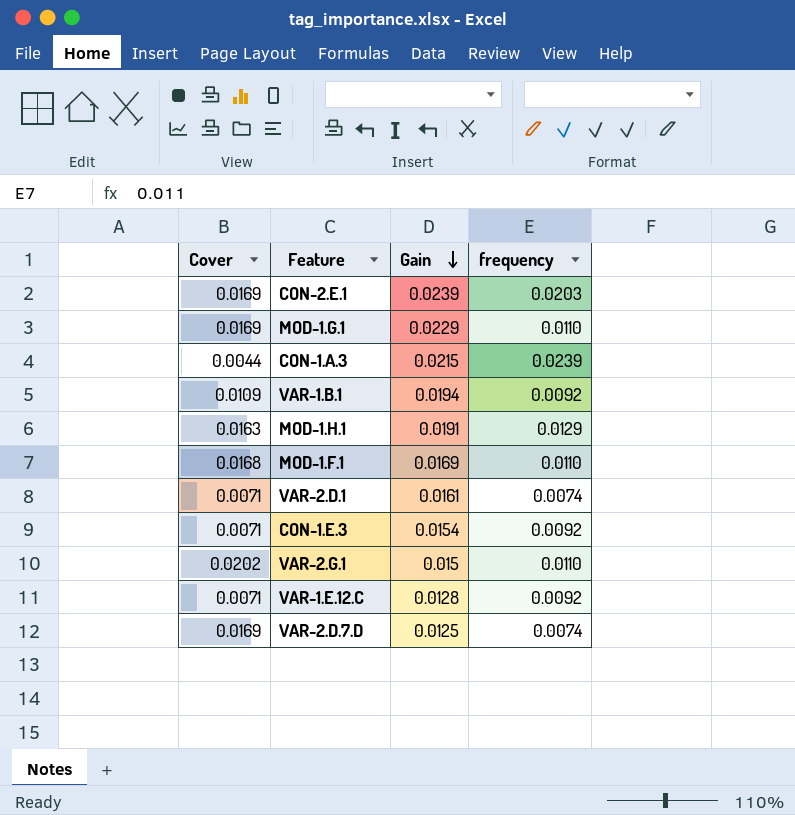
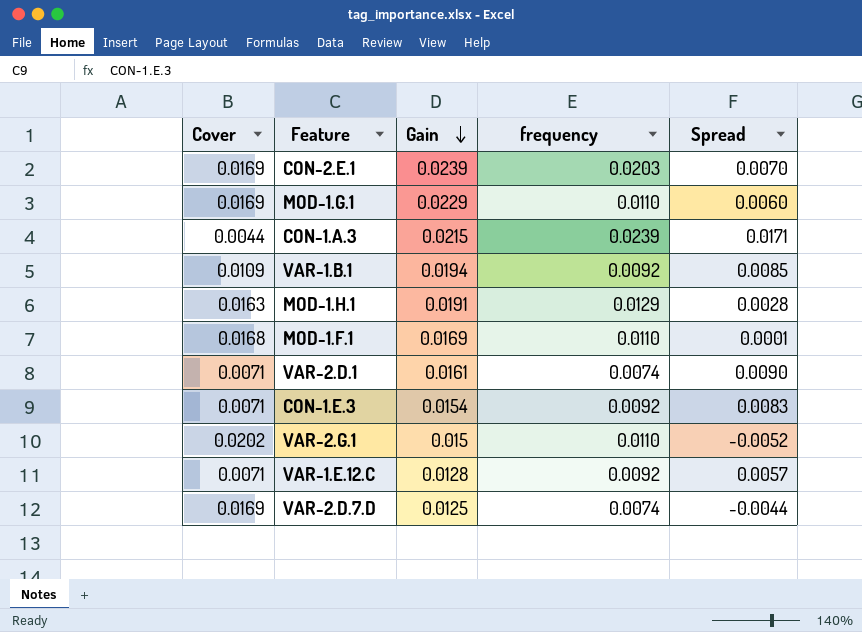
column Spread | formula: none -> [Gain] - [Cover]

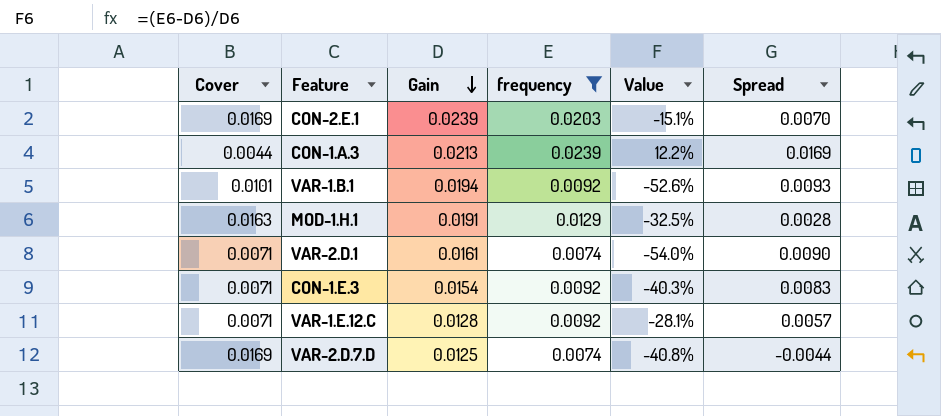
filter: none -> frequency != 0.0110
column Value | formula: none -> ([frequency] - [Gain]) / [Gain]
CON-1.A.3 | Gain: 0.0215 -> 0.0213
CON-1.A.3 | Spread: 0.0171 -> 0.0169
VAR-1.B.1 | Cover: 0.0109 -> 0.0101
VAR-1.B.1 | Spread: 0.0085 -> 0.0093

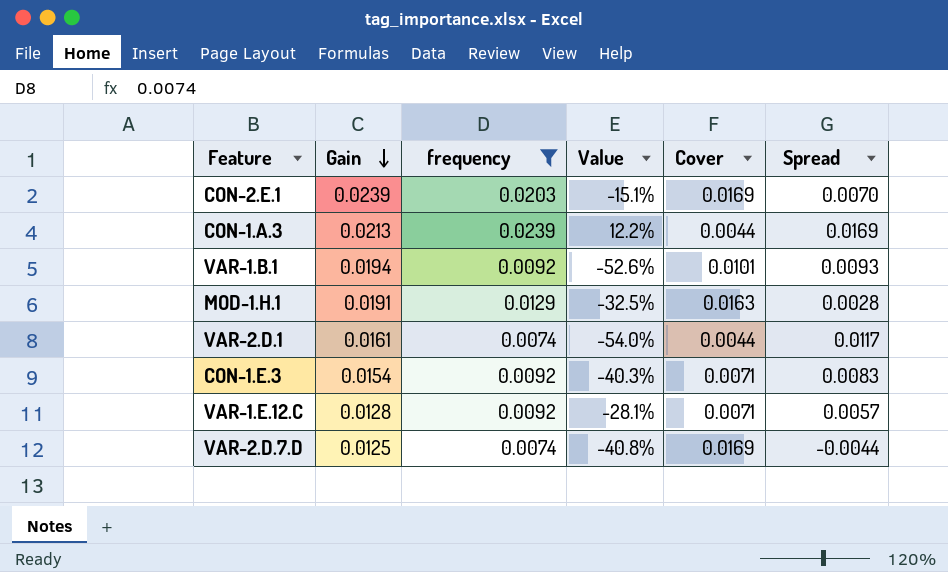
column Cover | position: 1 -> 5
VAR-2.D.1 | Cover: 0.0071 -> 0.0044
VAR-2.D.1 | Spread: 0.0090 -> 0.0117

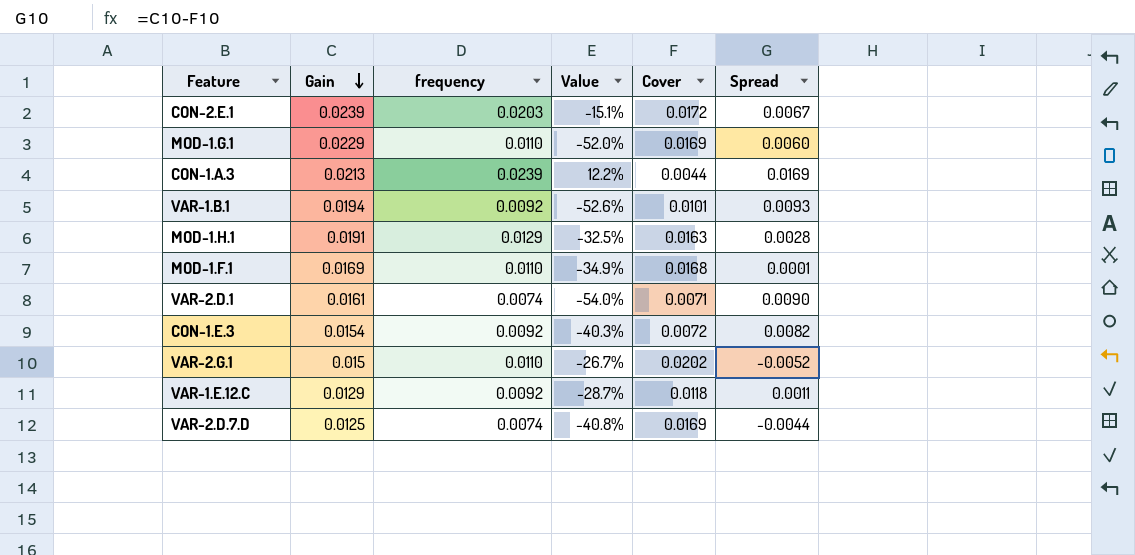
filter: frequency != 0.0110 -> none
CON-2.E.1 | Cover: 0.0169 -> 0.0172
CON-2.E.1 | Spread: 0.0070 -> 0.0067
VAR-2.D.1 | Cover: 0.0044 -> 0.0071
VAR-2.D.1 | Spread: 0.0117 -> 0.0090
CON-1.E.3 | Cover: 0.0071 -> 0.0072
CON-1.E.3 | Spread: 0.0083 -> 0.0082
VAR-1.E.12.C | Gain: 0.0128 -> 0.0129
VAR-1.E.12.C | Value: -28.1% -> -28.7%
VAR-1.E.12.C | Cover: 0.0071 -> 0.0118
VAR-1.E.12.C | Spread: 0.0057 -> 0.0011

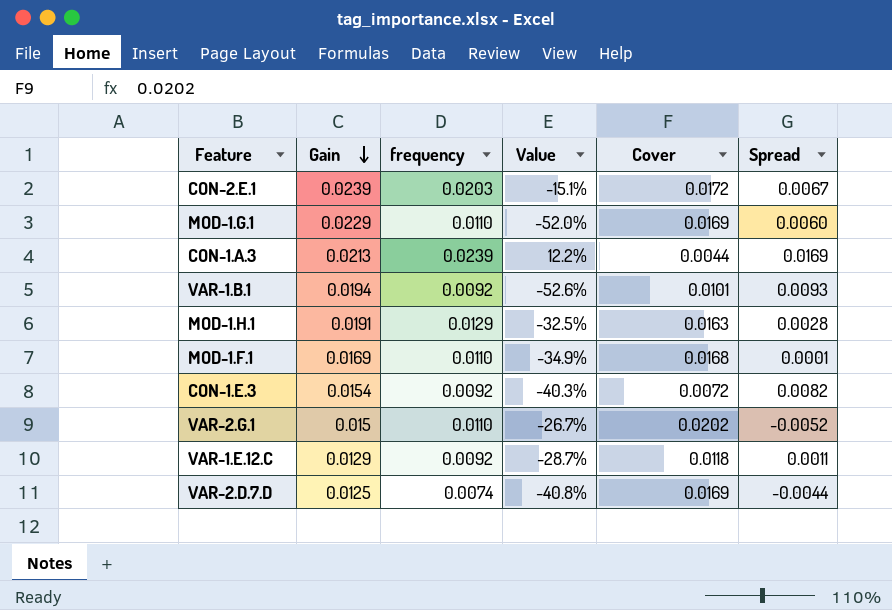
row VAR-2.D.1: 0.0161 | 0.0074 | -54.0% | 0.0071 | 0.0090 -> none

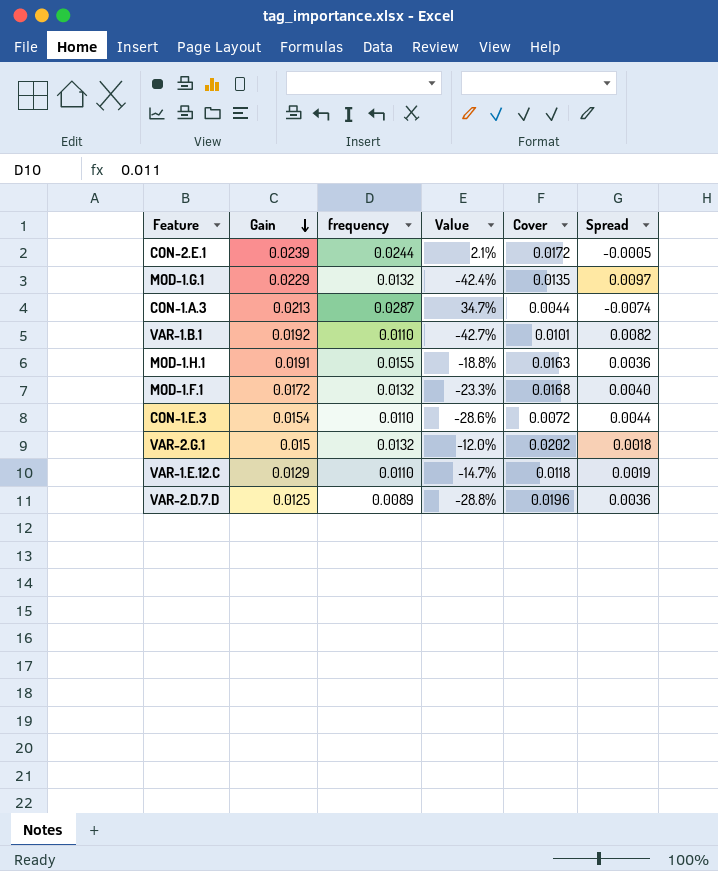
column Spread | formula: [Gain] - [Cover] -> [Gain] - [frequency]
CON-2.E.1 | frequency: 0.0203 -> 0.0244
CON-2.E.1 | Value: -15.1% -> 2.1%
MOD-1.G.1 | frequency: 0.0110 -> 0.0132
MOD-1.G.1 | Value: -52.0% -> -42.4%
MOD-1.G.1 | Cover: 0.0169 -> 0.0135
CON-1.A.3 | frequency: 0.0239 -> 0.0287
CON-1.A.3 | Value: 12.2% -> 34.7%
VAR-1.B.1 | Gain: 0.0194 -> 0.0192
VAR-1.B.1 | frequency: 0.0092 -> 0.0110
VAR-1.B.1 | Value: -52.6% -> -42.7%
MOD-1.H.1 | frequency: 0.0129 -> 0.0155
MOD-1.H.1 | Value: -32.5% -> -18.8%
MOD-1.F.1 | Gain: 0.0169 -> 0.0172
MOD-1.F.1 | frequency: 0.0110 -> 0.0132
MOD-1.F.1 | Value: -34.9% -> -23.3%
CON-1.E.3 | frequency: 0.0092 -> 0.0110
CON-1.E.3 | Value: -40.3% -> -28.6%
VAR-2.G.1 | frequency: 0.0110 -> 0.0132
VAR-2.G.1 | Value: -26.7% -> -12.0%
VAR-1.E.12.C | frequency: 0.0092 -> 0.0110
VAR-1.E.12.C | Value: -28.7% -> -14.7%
VAR-2.D.7.D | frequency: 0.0074 -> 0.0089
VAR-2.D.7.D | Value: -40.8% -> -28.8%
VAR-2.D.7.D | Cover: 0.0169 -> 0.0196

